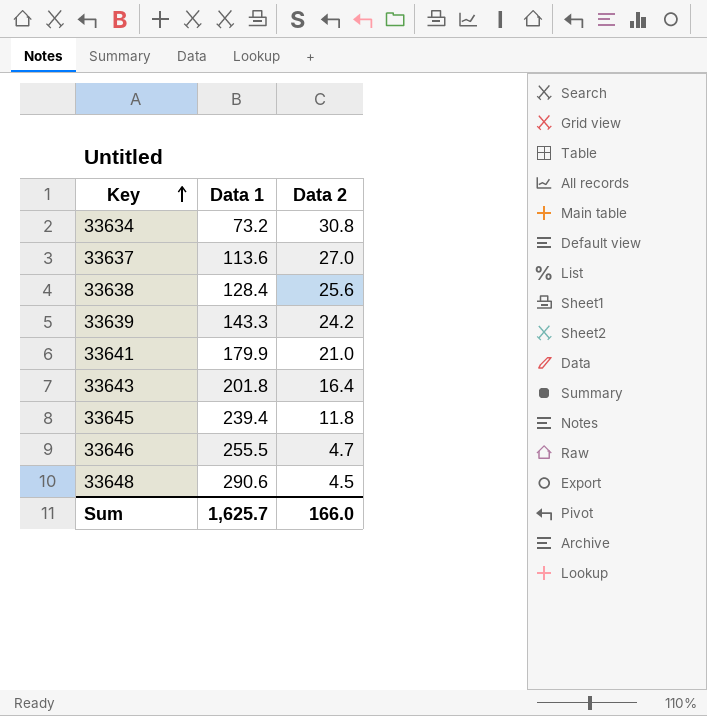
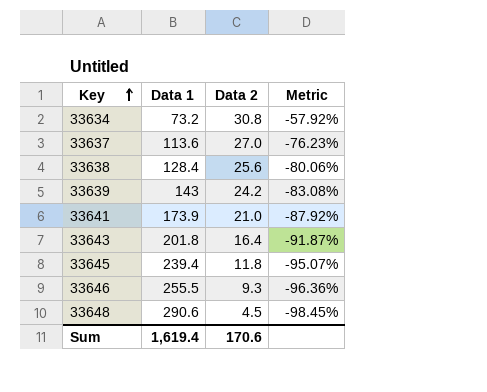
column Metric | formula: none -> ([Data 2] - [Data 1]) / [Data 1]
33639 | Data 1: 143.3 -> 143
33641 | Data 1: 179.9 -> 173.9
33646 | Data 2: 4.7 -> 9.3
Sum | Data 1: 1,625.7 -> 1,619.4
Sum | Data 2: 166.0 -> 170.6

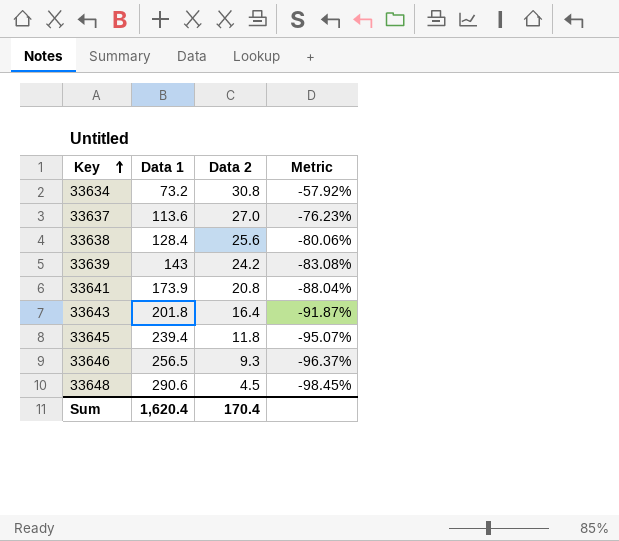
33641 | Data 2: 21.0 -> 20.8
33641 | Metric: -87.92% -> -88.04%
33646 | Data 1: 255.5 -> 256.5
33646 | Metric: -96.36% -> -96.37%
Sum | Data 1: 1,619.4 -> 1,620.4
Sum | Data 2: 170.6 -> 170.4

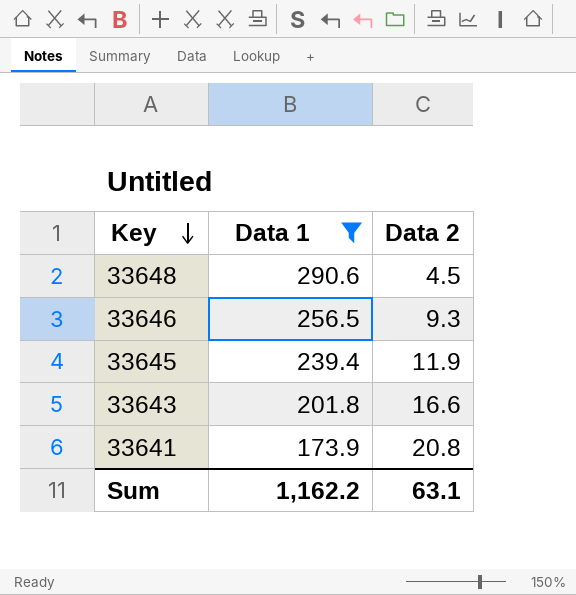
filter: none -> Data 1 >= 173.9
row order: Key ascending -> Key descending
column Metric | formula: ([Data 2] - [Data 1]) / [Data 1] -> none
33645 | Data 2: 11.8 -> 11.9
33643 | Data 2: 16.4 -> 16.6
Sum | Data 1: 1,620.4 -> 1,162.2
Sum | Data 2: 170.4 -> 63.1

